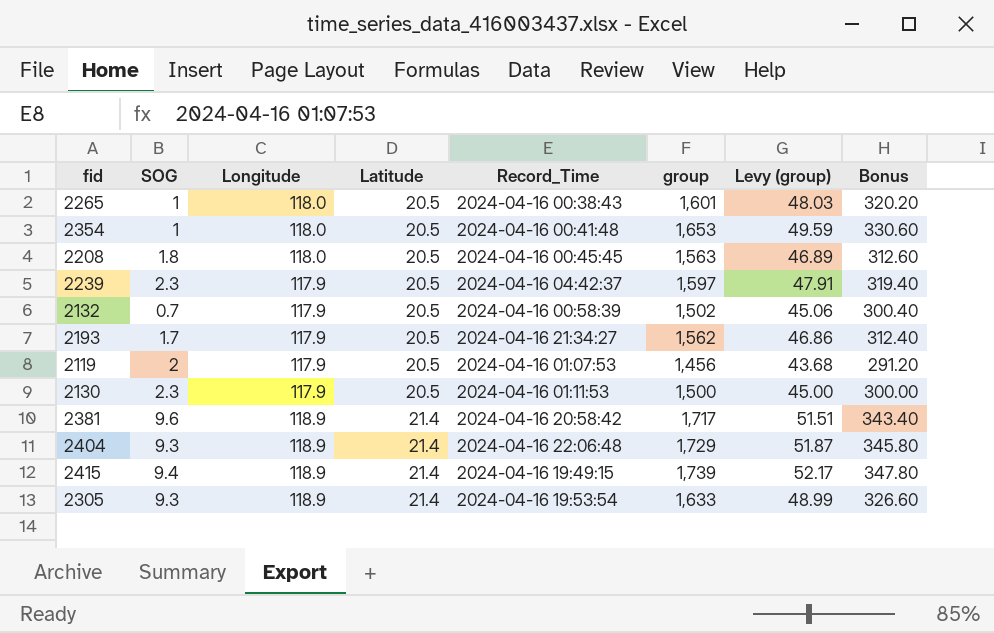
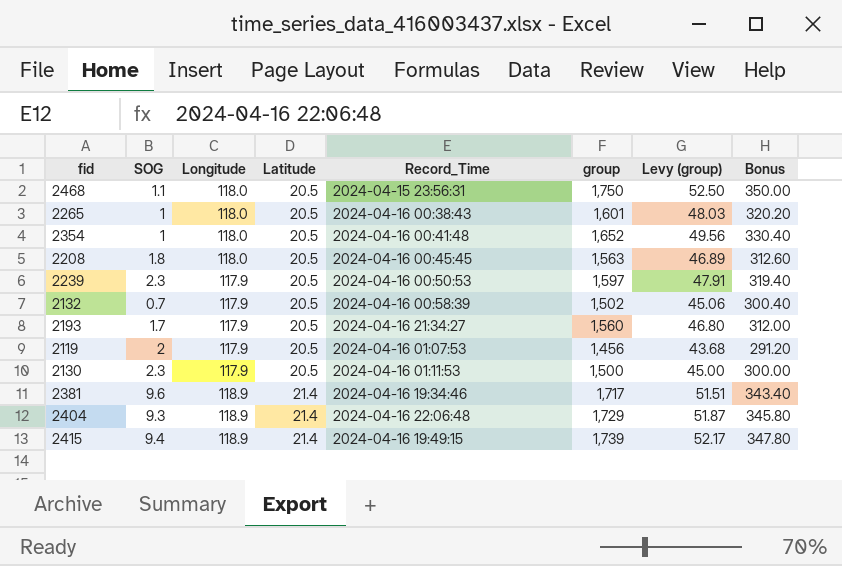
row 2305: 9.3 | 118.9 | 21.4 | 2024-04-16 19:53:54 | 1,633 | 48.99 | 326.60 -> none
row 2468: none -> 1.1 | 118.0 | 20.5 | 2024-04-15 23:56:31 | 1,750 | 52.50 | 350.00
2354 | group: 1,653 -> 1,652
2354 | Levy (group): 49.59 -> 49.56
2354 | Bonus: 330.60 -> 330.40
2239 | Record_Time: 2024-04-16 04:42:37 -> 2024-04-16 00:50:53
2193 | group: 1,562 -> 1,560
2193 | Levy (group): 46.86 -> 46.80
2193 | Bonus: 312.40 -> 312.00
2381 | Record_Time: 2024-04-16 20:58:42 -> 2024-04-16 19:34:46

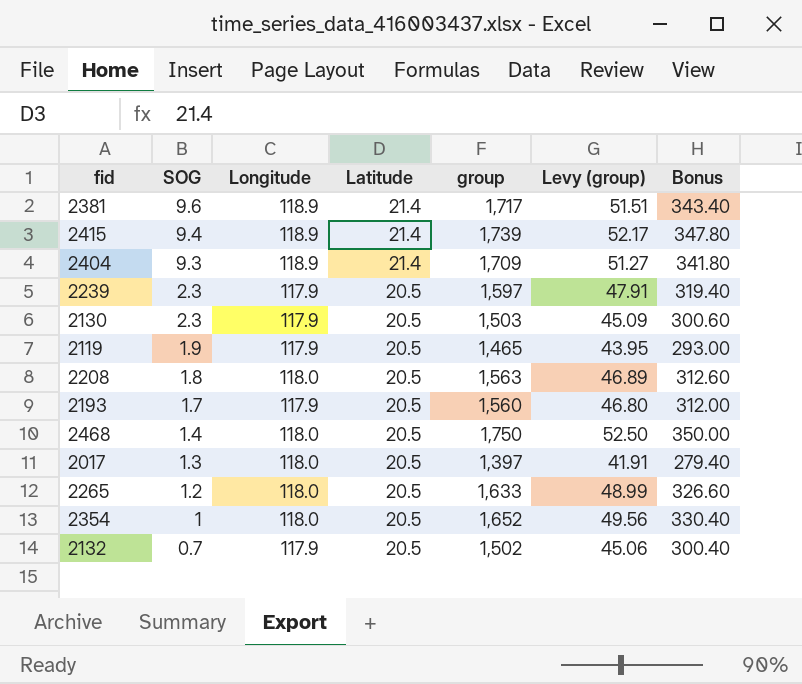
row order: Latitude ascending -> SOG descending
column Record_Time | position: 5 -> none
2404 | group: 1,729 -> 1,709
2404 | Levy (group): 51.87 -> 51.27
2404 | Bonus: 345.80 -> 341.80
2130 | group: 1,500 -> 1,503
2130 | Levy (group): 45.00 -> 45.09
2130 | Bonus: 300.00 -> 300.60
2119 | SOG: 2 -> 1.9
2119 | group: 1,456 -> 1,465
2119 | Levy (group): 43.68 -> 43.95
2119 | Bonus: 291.20 -> 293.00
2468 | SOG: 1.1 -> 1.4
row 2017: none -> 1.3 | 118.0 | 20.5 | 1,397 | 41.91 | 279.40
2265 | SOG: 1 -> 1.2
2265 | group: 1,601 -> 1,633
2265 | Levy (group): 48.03 -> 48.99
2265 | Bonus: 320.20 -> 326.60

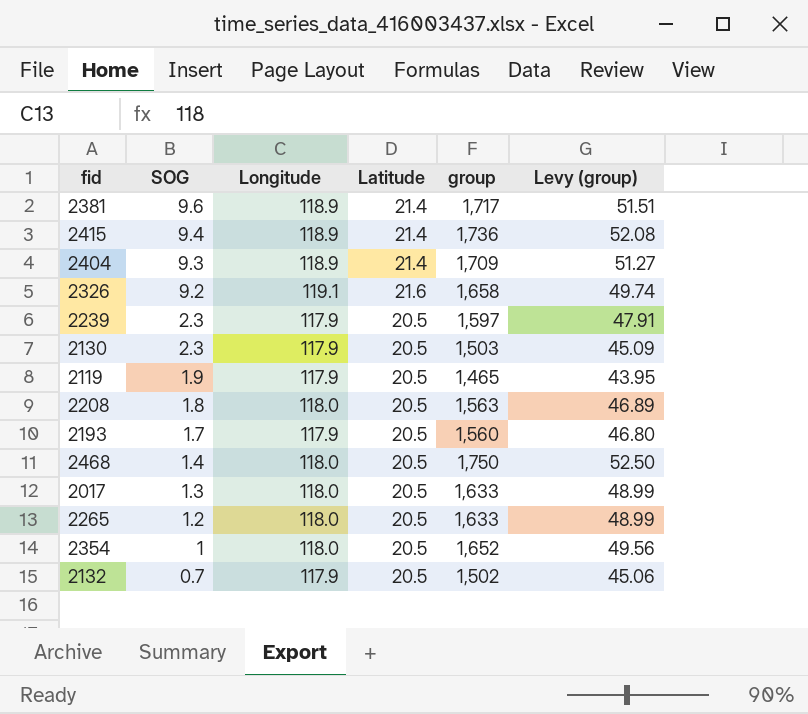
column Bonus | formula: [group] * 0.2 -> none
2415 | group: 1,739 -> 1,736
2415 | Levy (group): 52.17 -> 52.08
row 2326: none -> 9.2 | 119.1 | 21.6 | 1,658 | 49.74
2017 | group: 1,397 -> 1,633
2017 | Levy (group): 41.91 -> 48.99

